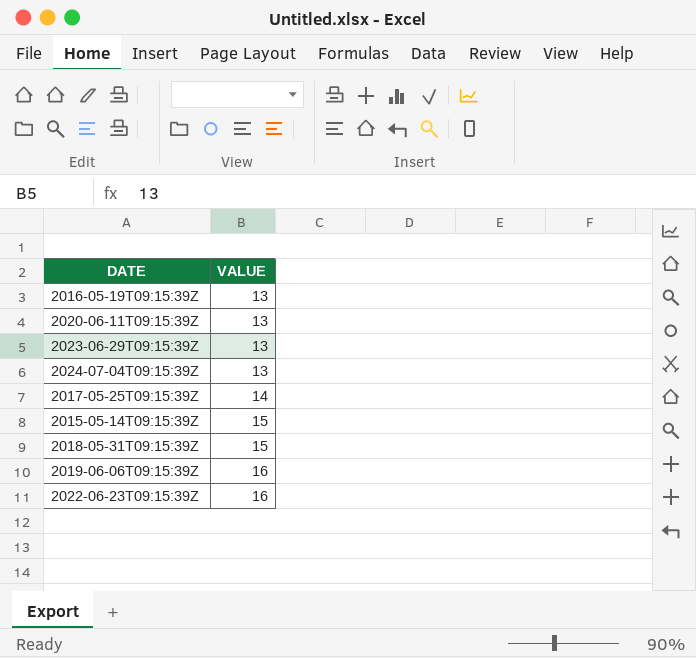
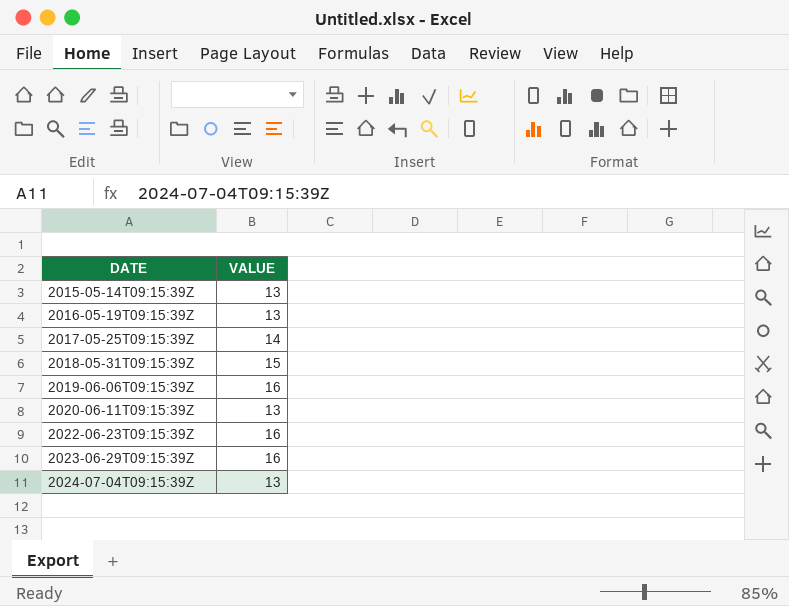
row order: VALUE ascending -> DATE ascending
2015-05-14T09:15:39Z | VALUE: 15 -> 13
2023-06-29T09:15:39Z | VALUE: 13 -> 16

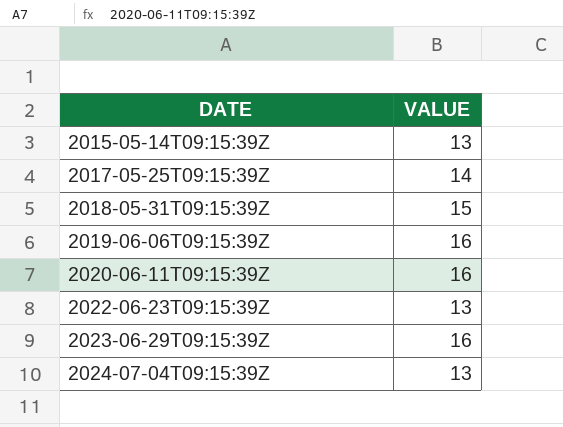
row 2016-05-19T09:15:39Z: 13 -> none
2020-06-11T09:15:39Z | VALUE: 13 -> 16
2022-06-23T09:15:39Z | VALUE: 16 -> 13

